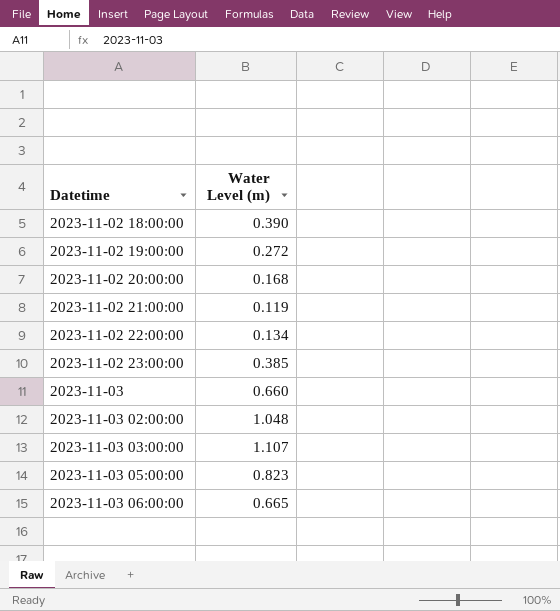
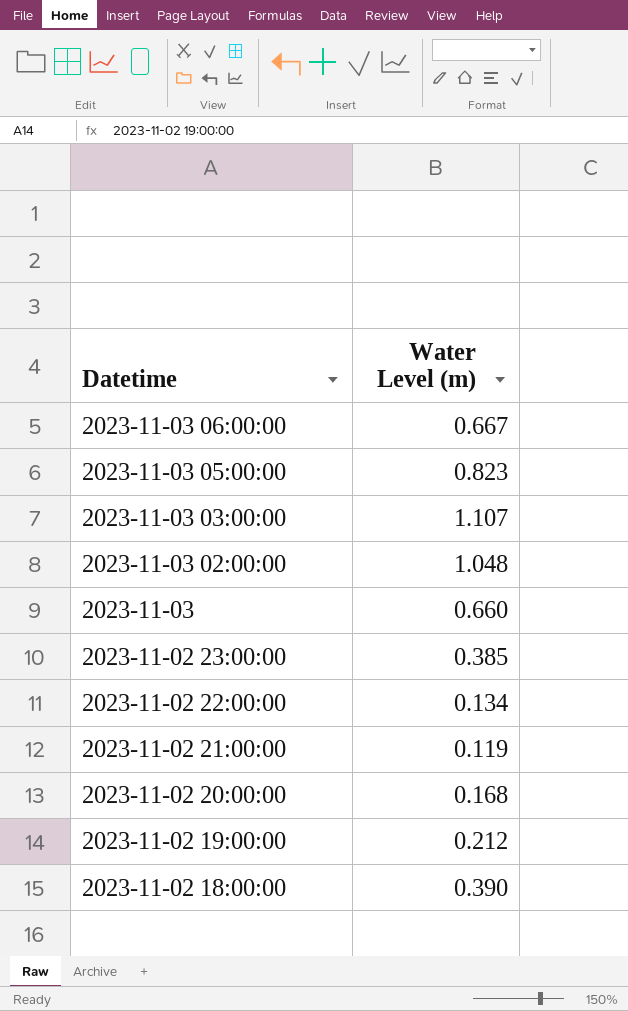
row order: Datetime ascending -> Datetime descending
2023-11-03 06:00:00 | Water Level (m): 0.665 -> 0.667
2023-11-02 19:00:00 | Water Level (m): 0.272 -> 0.212

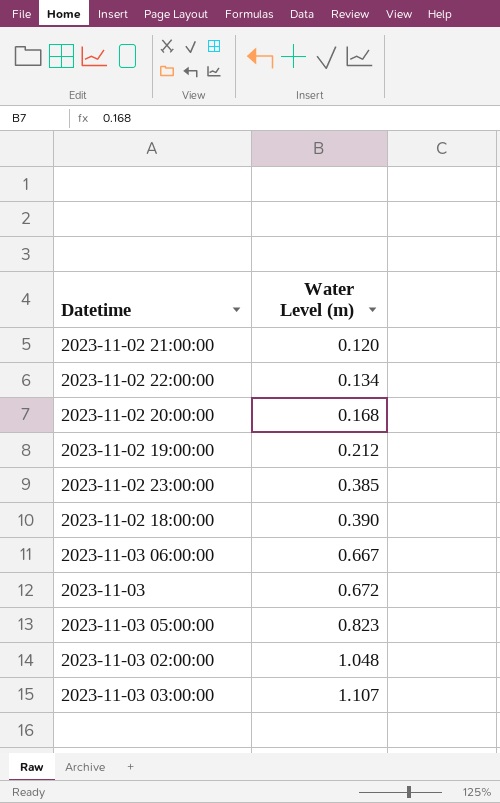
row order: Datetime descending -> Water Level (m) ascending
2023-11-02 21:00:00 | Water Level (m): 0.119 -> 0.120
2023-11-03 | Water Level (m): 0.660 -> 0.672

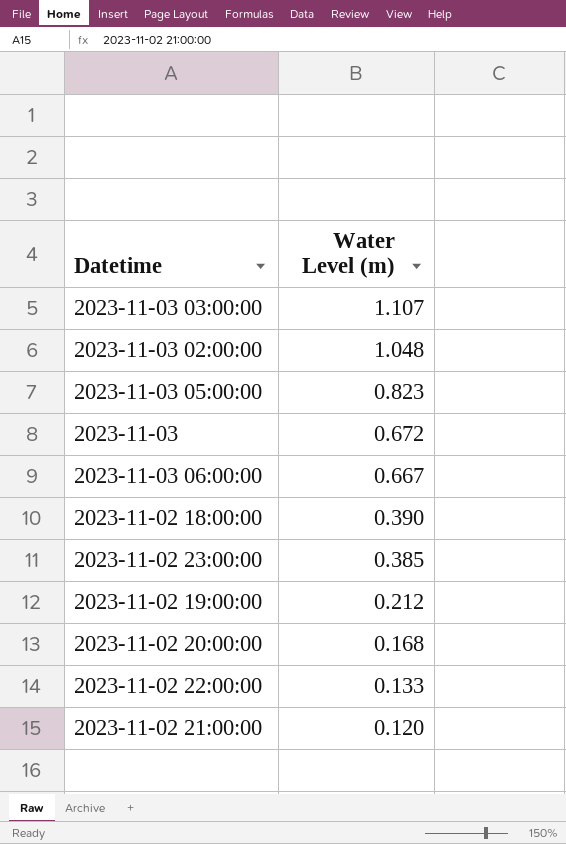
row order: Water Level (m) ascending -> Water Level (m) descending
2023-11-02 22:00:00 | Water Level (m): 0.134 -> 0.133

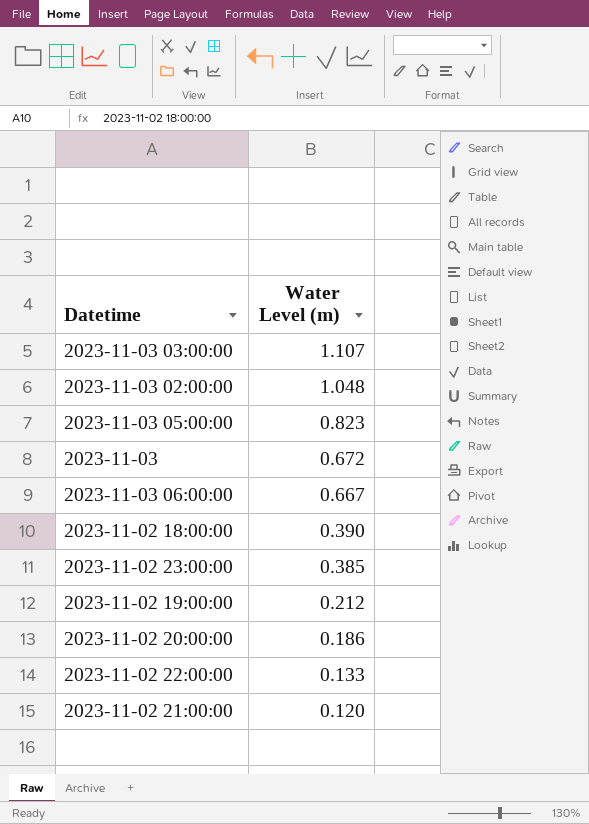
2023-11-02 20:00:00 | Water Level (m): 0.168 -> 0.186

